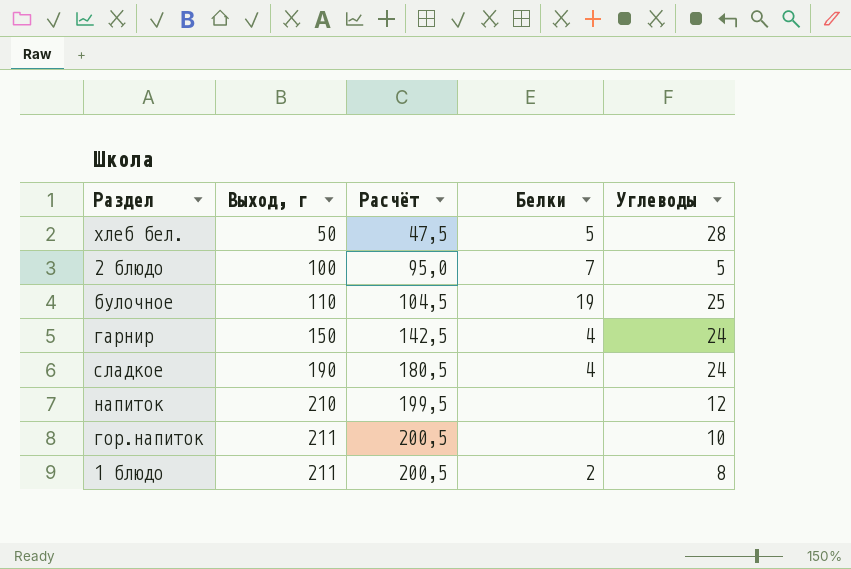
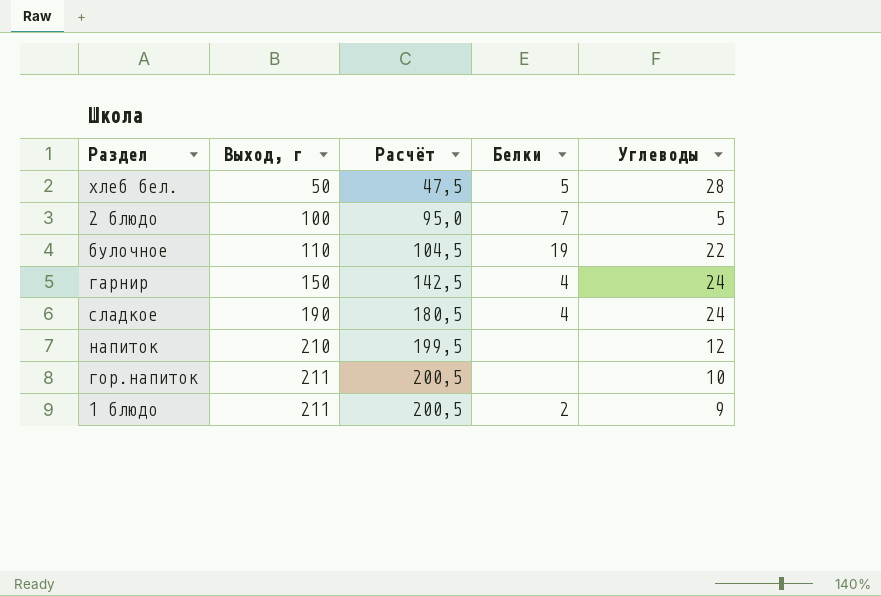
булочное | Углеводы: 25 -> 22
1 блюдо | Углеводы: 8 -> 9

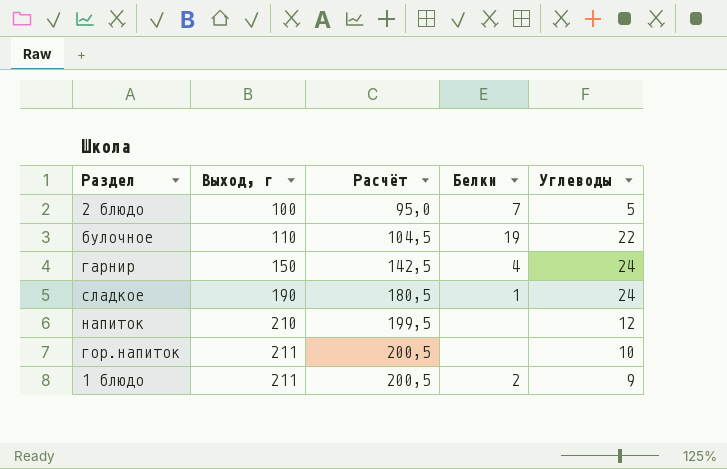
row хлеб бел.: 50 | 47,5 | 5 | 28 -> none
сладкое | Белки: 4 -> 1

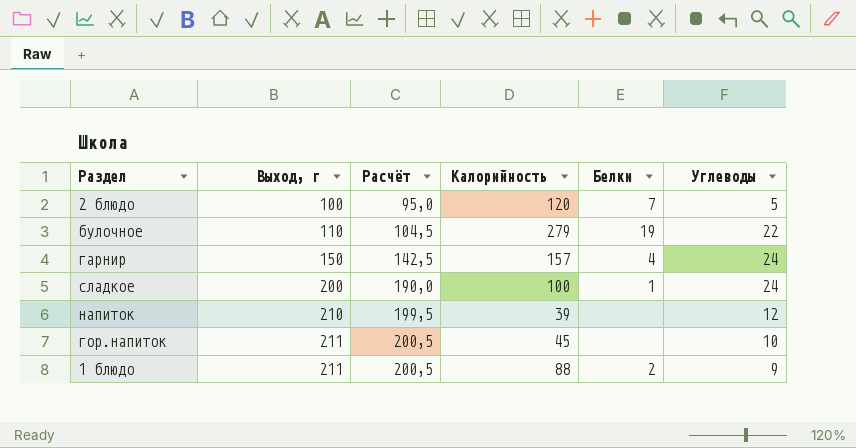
column Калорийность | position: none -> 4
сладкое | Выход, г: 190 -> 200
сладкое | Расчёт: 180,5 -> 190,0

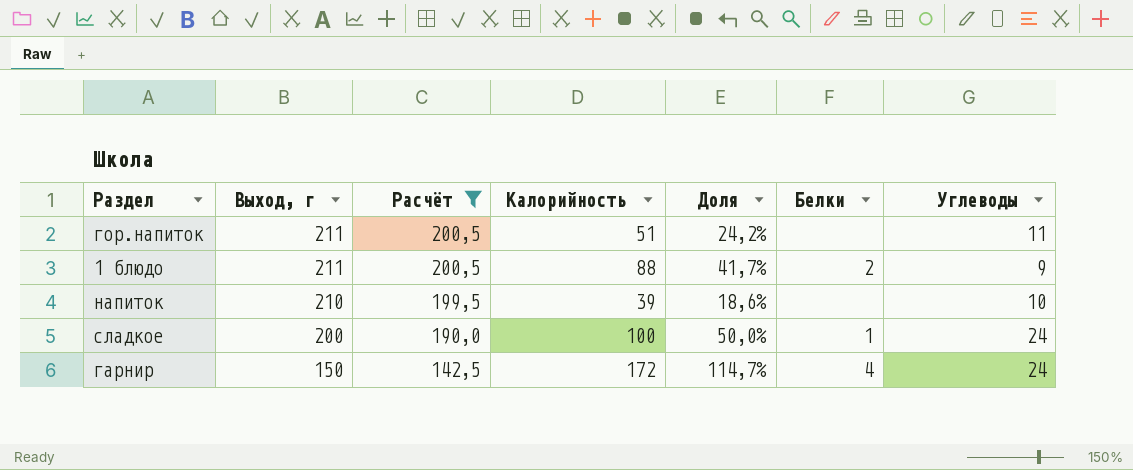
filter: none -> Расчёт >= 142,5
row order: Выход, г ascending -> Выход, г descending
column Доля | formula: none -> [Калорийность] / [Выход, г]
гор.напиток | Калорийность: 45 -> 51
гор.напиток | Углеводы: 10 -> 11
напиток | Углеводы: 12 -> 10
гарнир | Калорийность: 157 -> 172

